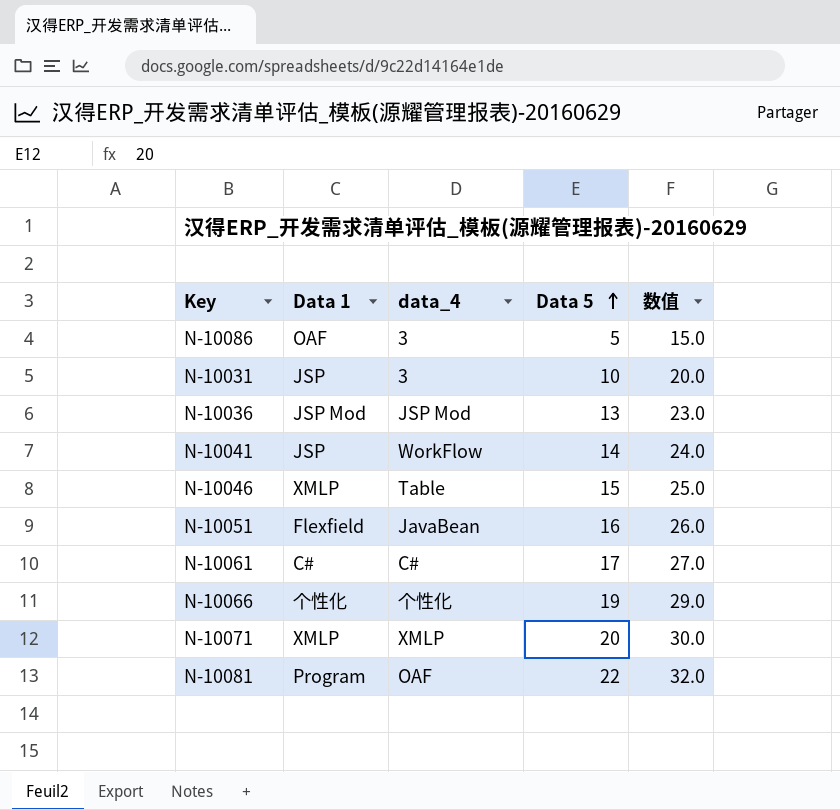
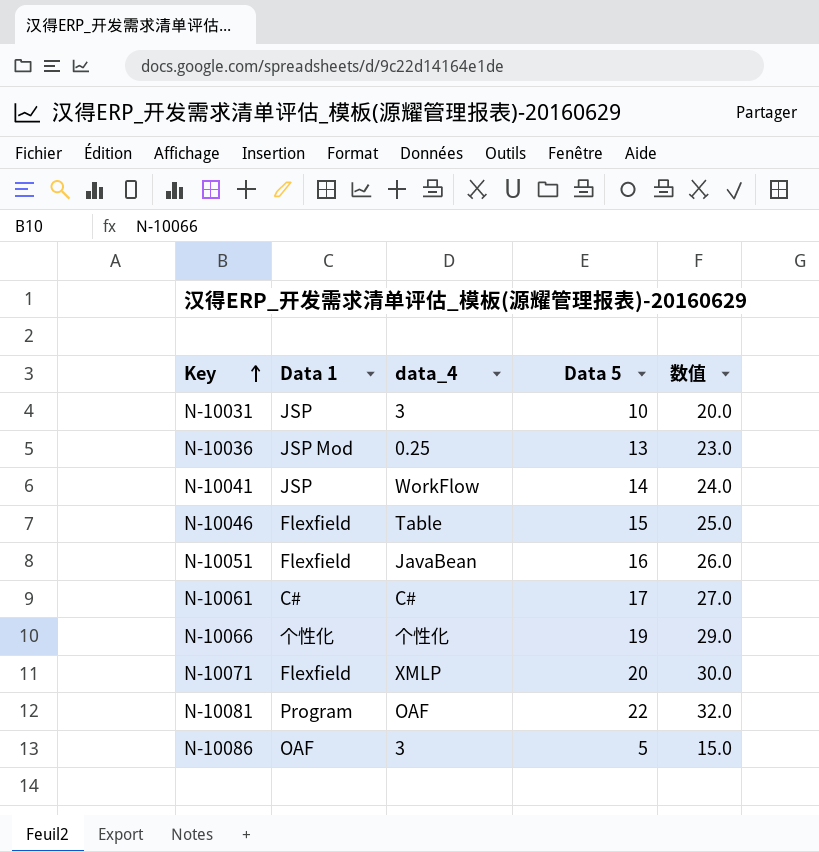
row order: Data 5 ascending -> Key ascending
N-10036 | data_4: JSP Mod -> 0.25
N-10046 | Data 1: XMLP -> Flexfield
N-10071 | Data 1: XMLP -> Flexfield

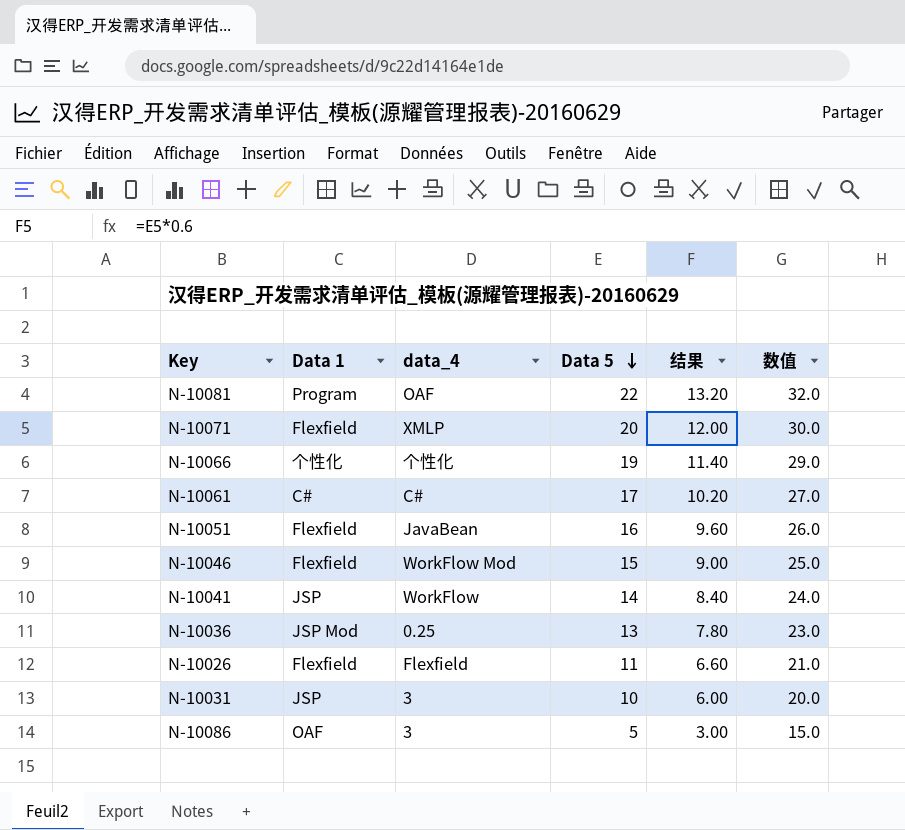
row order: Key ascending -> Data 5 descending
column 结果 | formula: none -> [Data 5] * 0.6
N-10046 | data_4: Table -> WorkFlow Mod
row N-10026: none -> Flexfield | Flexfield | 11 | 6.60 | 21.0

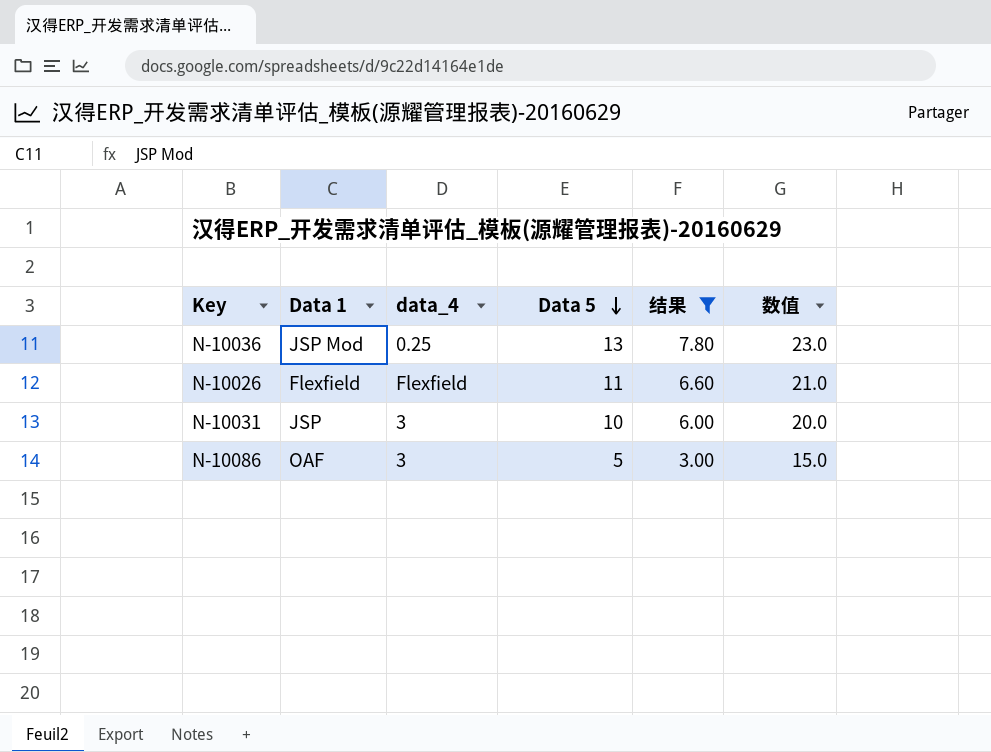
filter: none -> 结果 <= 7.80

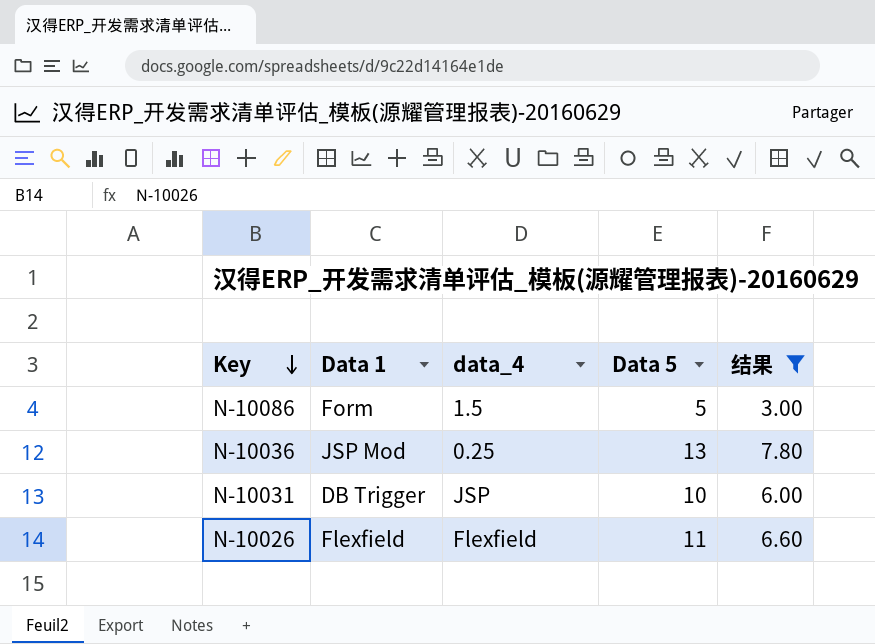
row order: Data 5 descending -> Key descending
column 数值 | formula: [Data 5] + 10 -> none
N-10086 | Data 1: OAF -> Form
N-10086 | data_4: 3 -> 1.5
N-10031 | Data 1: JSP -> DB Trigger
N-10031 | data_4: 3 -> JSP

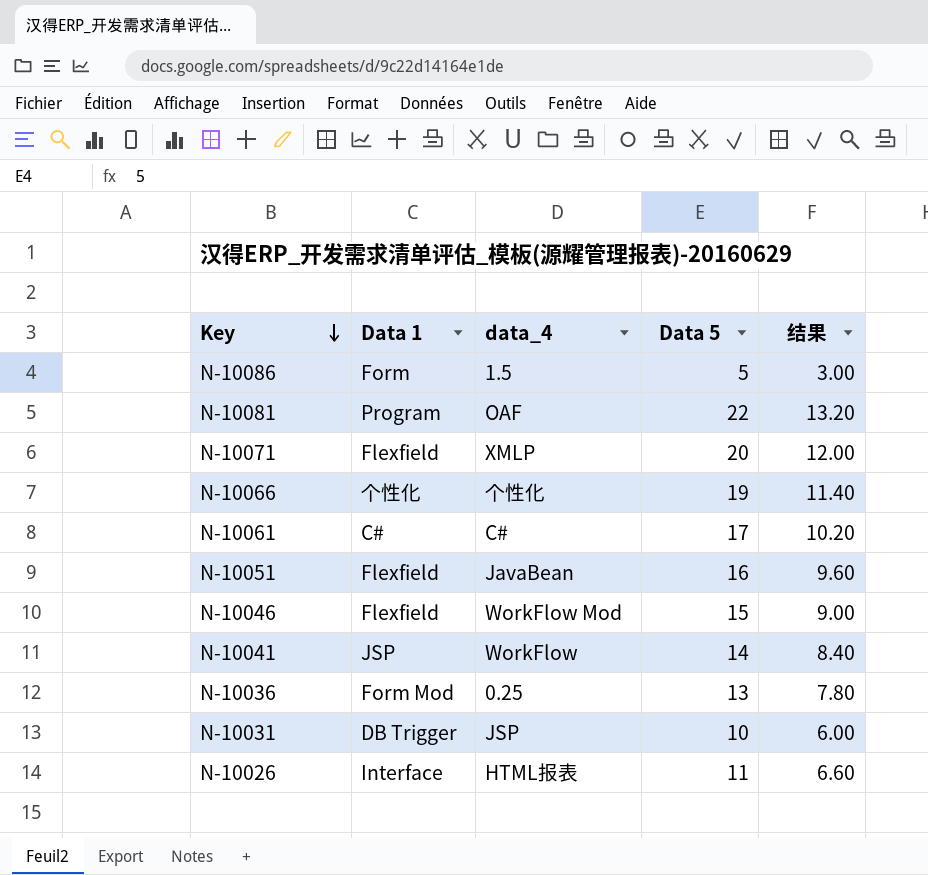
filter: 结果 <= 7.80 -> none
N-10036 | Data 1: JSP Mod -> Form Mod
N-10026 | Data 1: Flexfield -> Interface
N-10026 | data_4: Flexfield -> HTML报表

